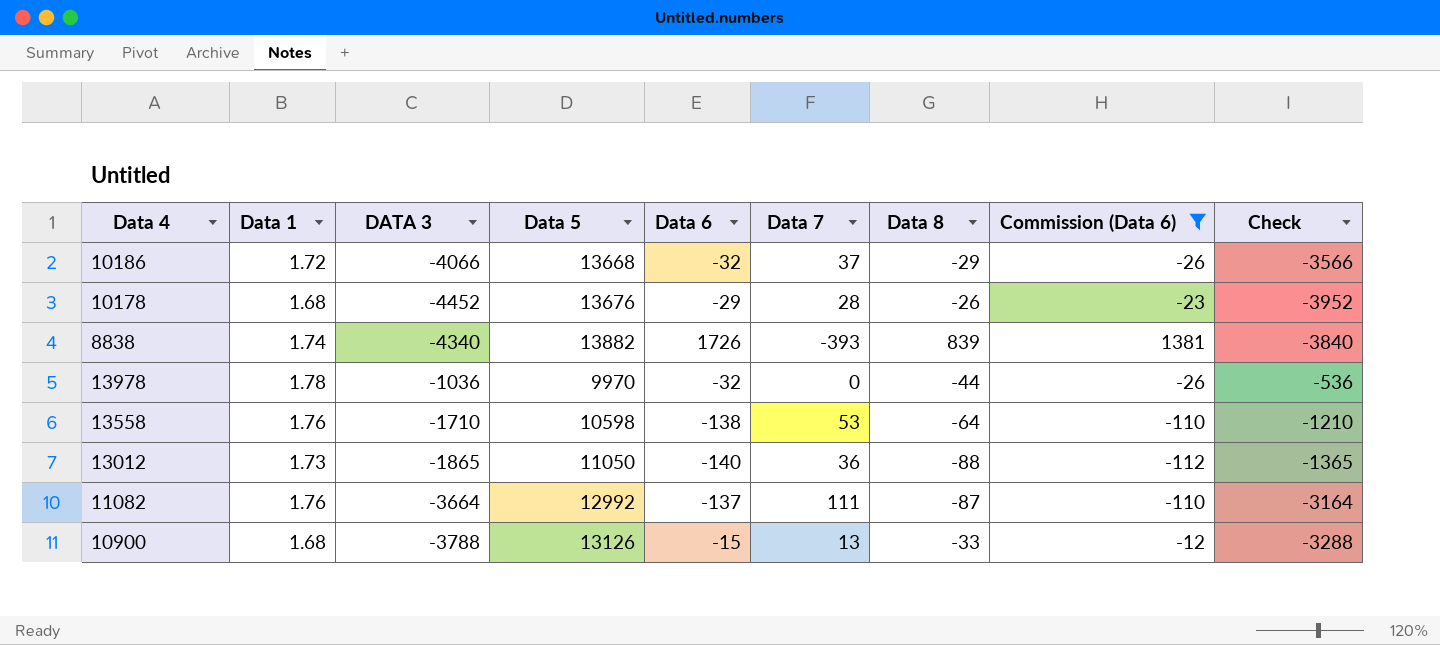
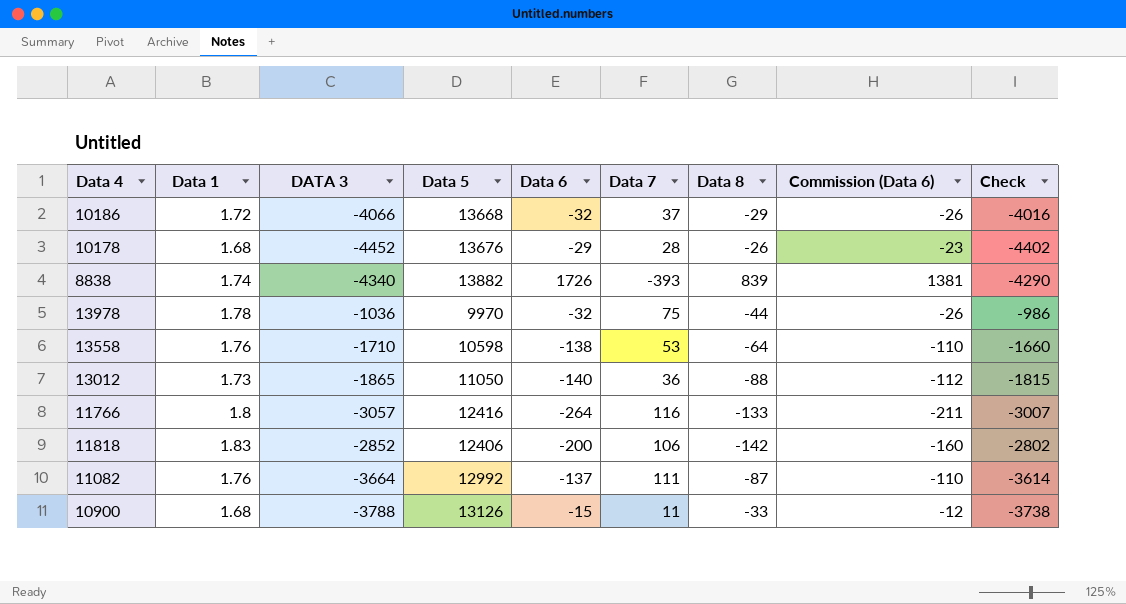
filter: Commission (Data 6) >= -112 -> none
column Check | formula: [DATA 3] + 500 -> [DATA 3] + 50
13978 | Data 7: 0 -> 75
10900 | Data 7: 13 -> 11

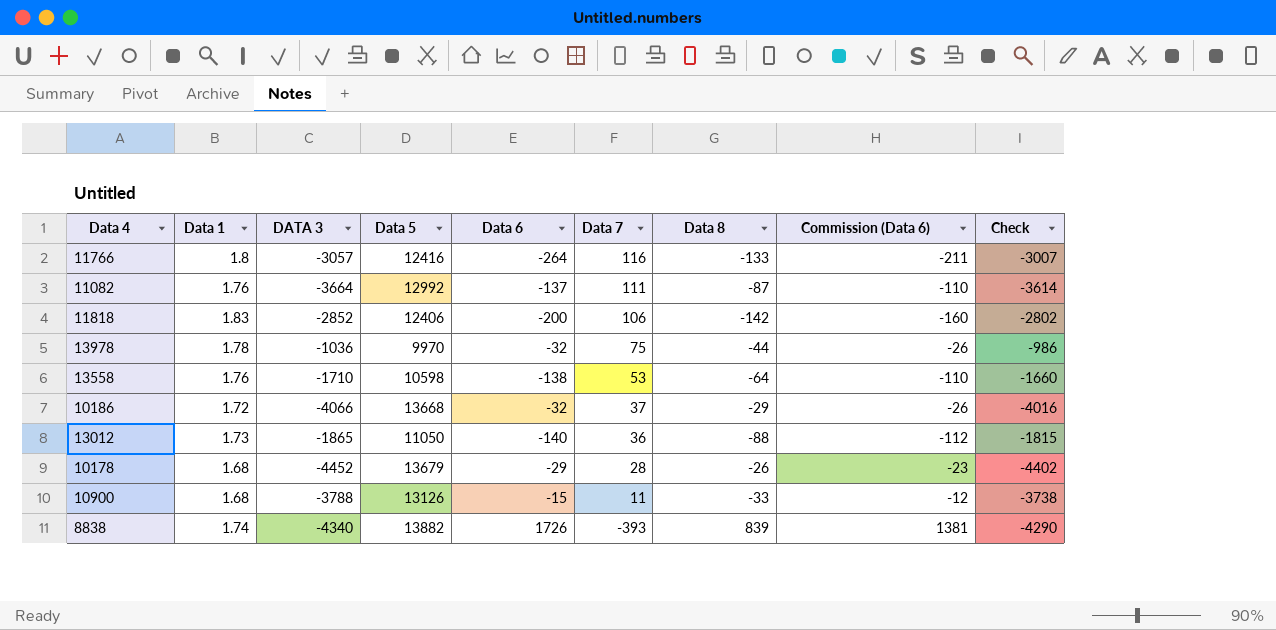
row order: none -> Data 7 descending
10178 | Data 5: 13676 -> 13679

